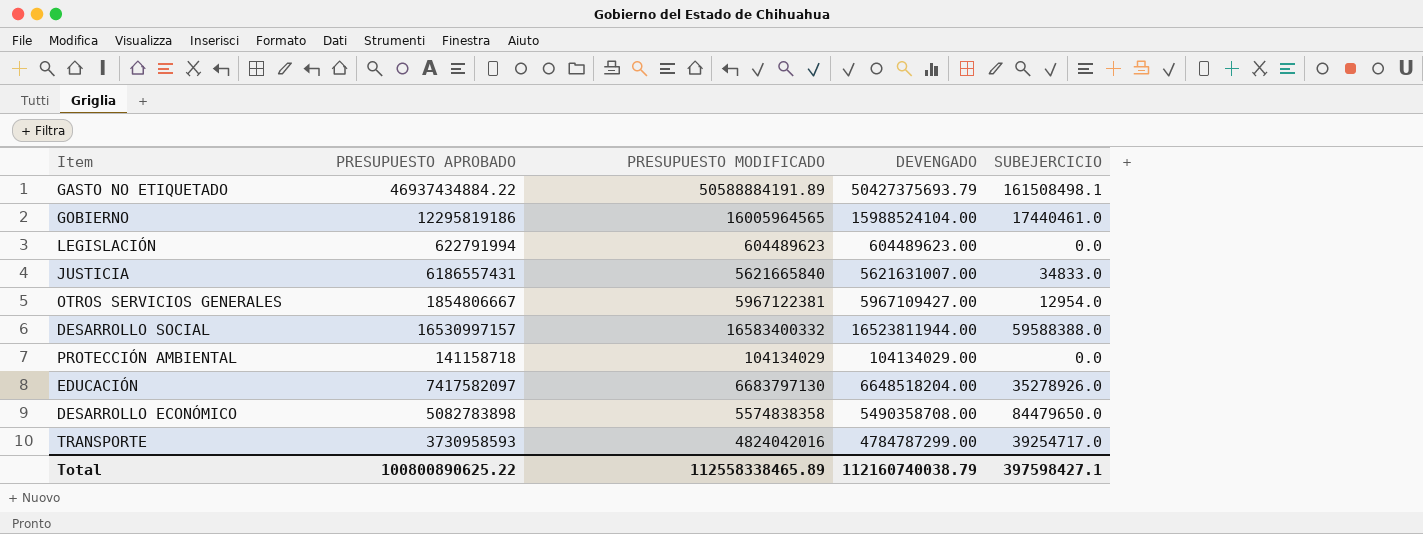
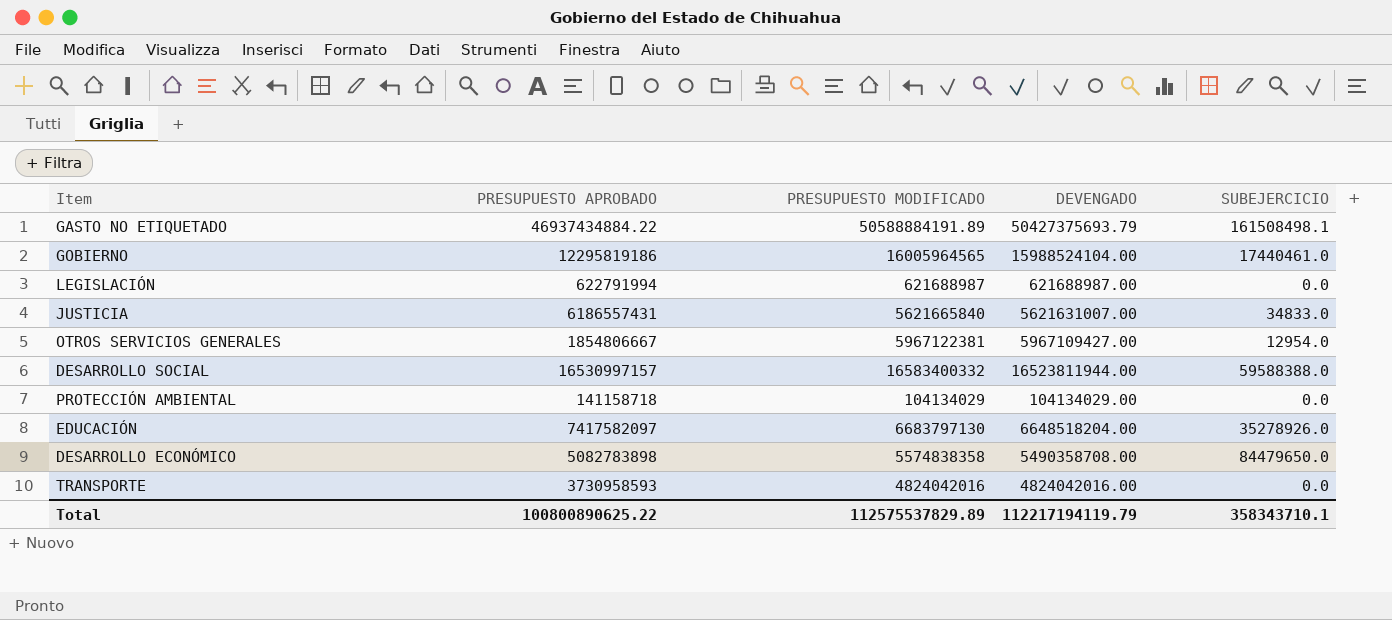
LEGISLACIÓN | PRESUPUESTO MODIFICADO: 604489623 -> 621688987
LEGISLACIÓN | DEVENGADO: 604489623.00 -> 621688987.00
TRANSPORTE | DEVENGADO: 4784787299.00 -> 4824042016.00
TRANSPORTE | SUBEJERCICIO: 39254717.0 -> 0.0
Total | PRESUPUESTO MODIFICADO: 112558338465.89 -> 112575537829.89
Total | DEVENGADO: 112160740038.79 -> 112217194119.79
Total | SUBEJERCICIO: 397598427.1 -> 358343710.1

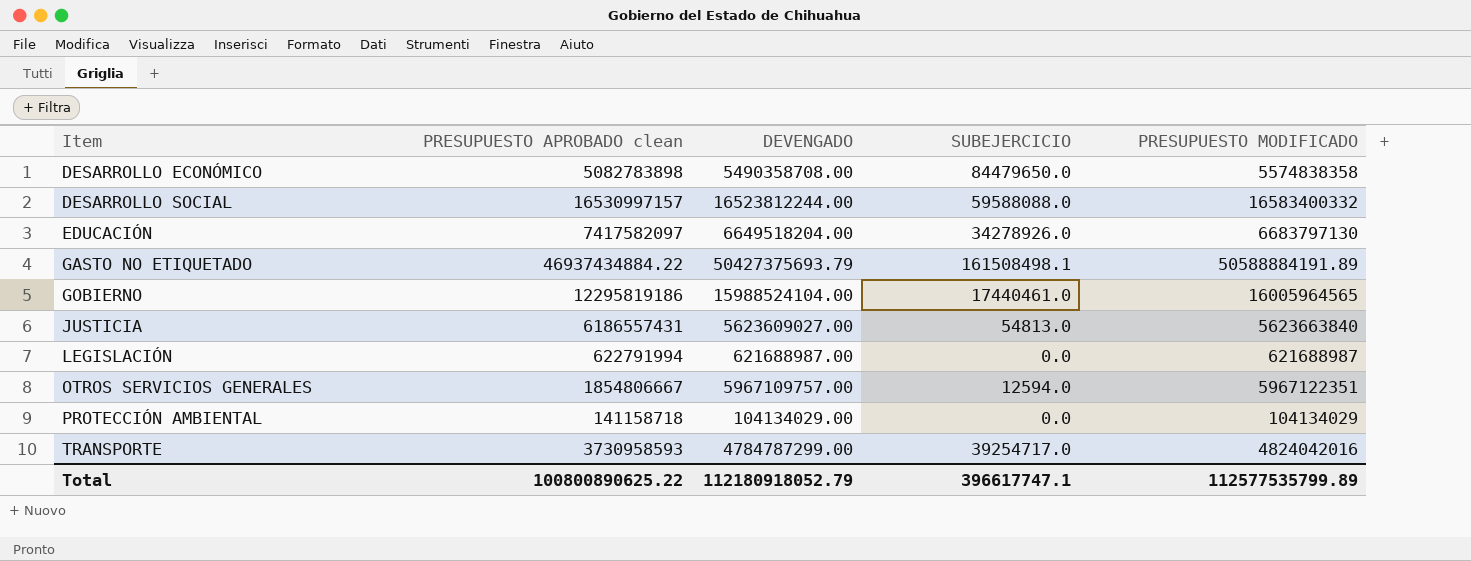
row order: none -> Item ascending
column name: PRESUPUESTO APROBADO -> PRESUPUESTO APROBADO clean
column PRESUPUESTO MODIFICADO | position: 3 -> 5
DESARROLLO SOCIAL | DEVENGADO: 16523811944.00 -> 16523812244.00
DESARROLLO SOCIAL | SUBEJERCICIO: 59588388.0 -> 59588088.0
EDUCACIÓN | DEVENGADO: 6648518204.00 -> 6649518204.00
EDUCACIÓN | SUBEJERCICIO: 35278926.0 -> 34278926.0
JUSTICIA | DEVENGADO: 5621631007.00 -> 5623609027.00
JUSTICIA | SUBEJERCICIO: 34833.0 -> 54813.0
JUSTICIA | PRESUPUESTO MODIFICADO: 5621665840 -> 5623663840
OTROS SERVICIOS GENERALES | DEVENGADO: 5967109427.00 -> 5967109757.00
OTROS SERVICIOS GENERALES | SUBEJERCICIO: 12954.0 -> 12594.0
OTROS SERVICIOS GENERALES | PRESUPUESTO MODIFICADO: 5967122381 -> 5967122351
TRANSPORTE | DEVENGADO: 4824042016.00 -> 4784787299.00
TRANSPORTE | SUBEJERCICIO: 0.0 -> 39254717.0
Total | DEVENGADO: 112217194119.79 -> 112180918052.79
Total | SUBEJERCICIO: 358343710.1 -> 396617747.1
Total | PRESUPUESTO MODIFICADO: 112575537829.89 -> 112577535799.89

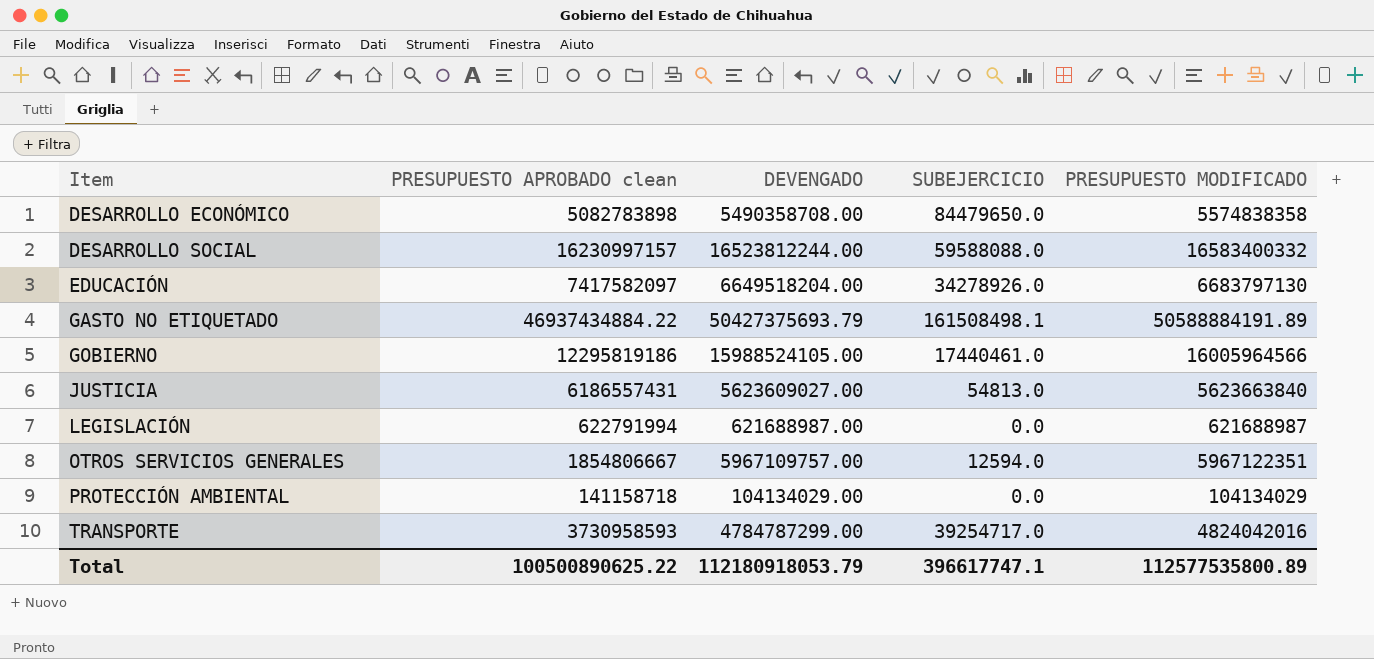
DESARROLLO SOCIAL | PRESUPUESTO APROBADO clean: 16530997157 -> 16230997157
GOBIERNO | DEVENGADO: 15988524104.00 -> 15988524105.00
GOBIERNO | PRESUPUESTO MODIFICADO: 16005964565 -> 16005964566
Total | PRESUPUESTO APROBADO clean: 100800890625.22 -> 100500890625.22
Total | DEVENGADO: 112180918052.79 -> 112180918053.79
Total | PRESUPUESTO MODIFICADO: 112577535799.89 -> 112577535800.89

